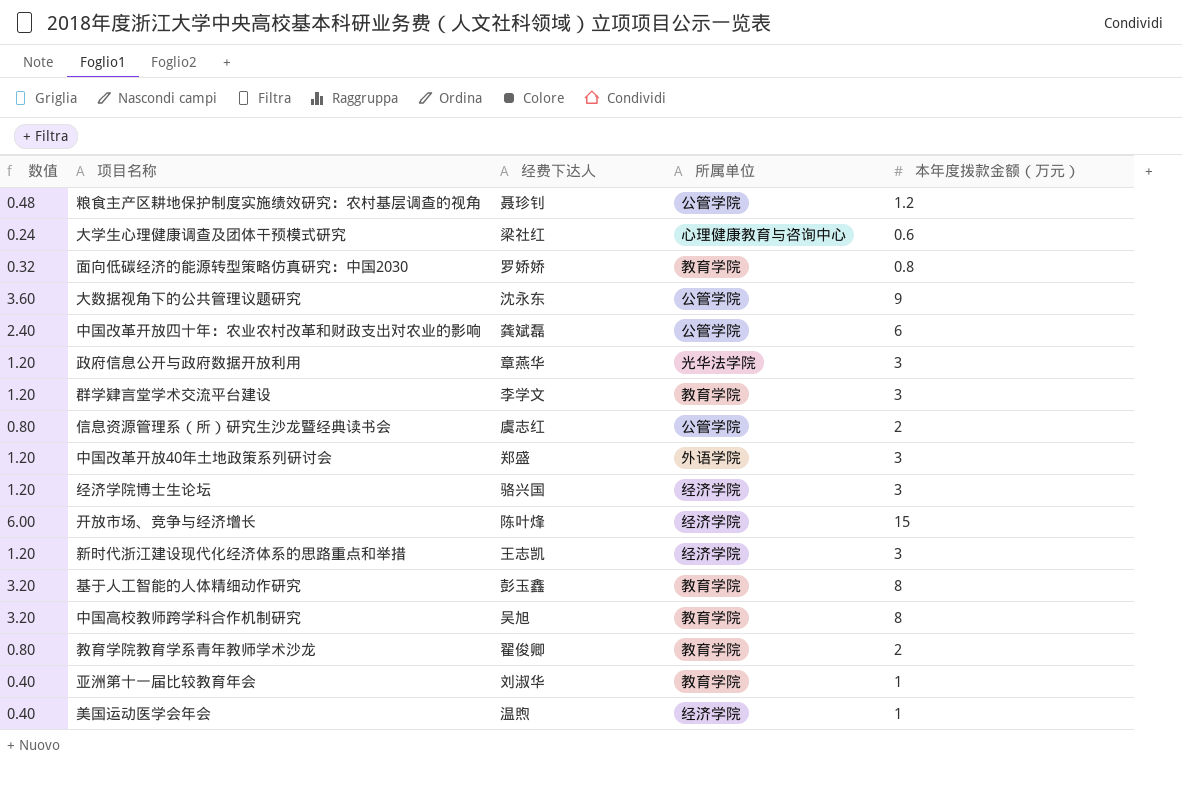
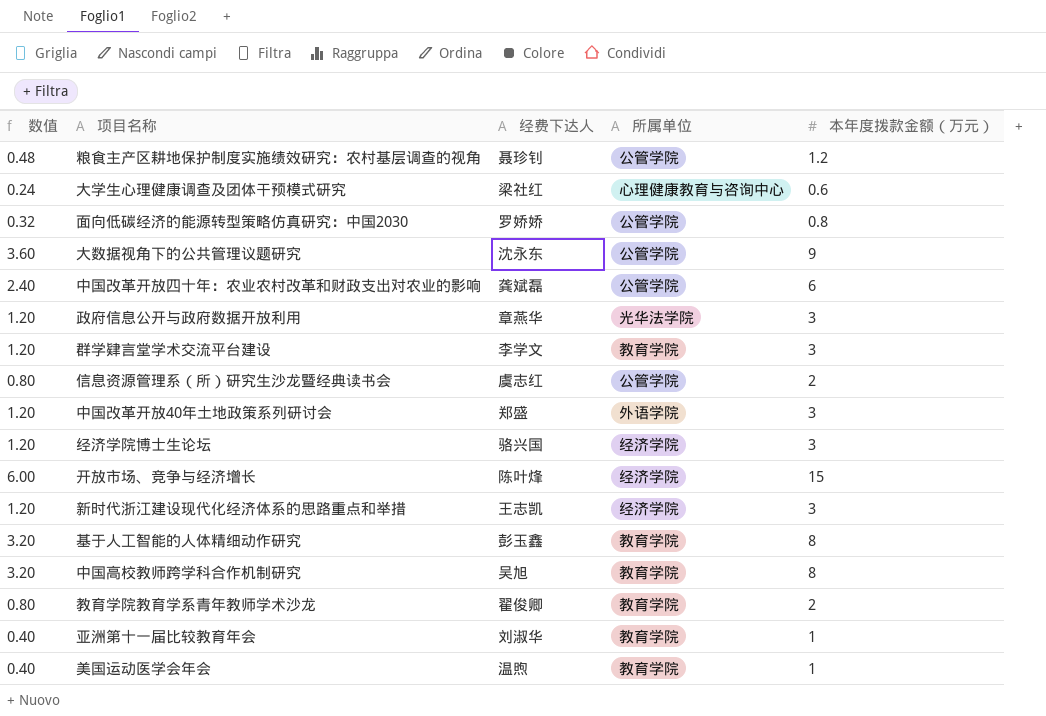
面向低碳经济的能源转型策略仿真研究：中国2030 | 所属单位: 教育学院 -> 公管学院
美国运动医学会年会 | 所属单位: 经济学院 -> 教育学院

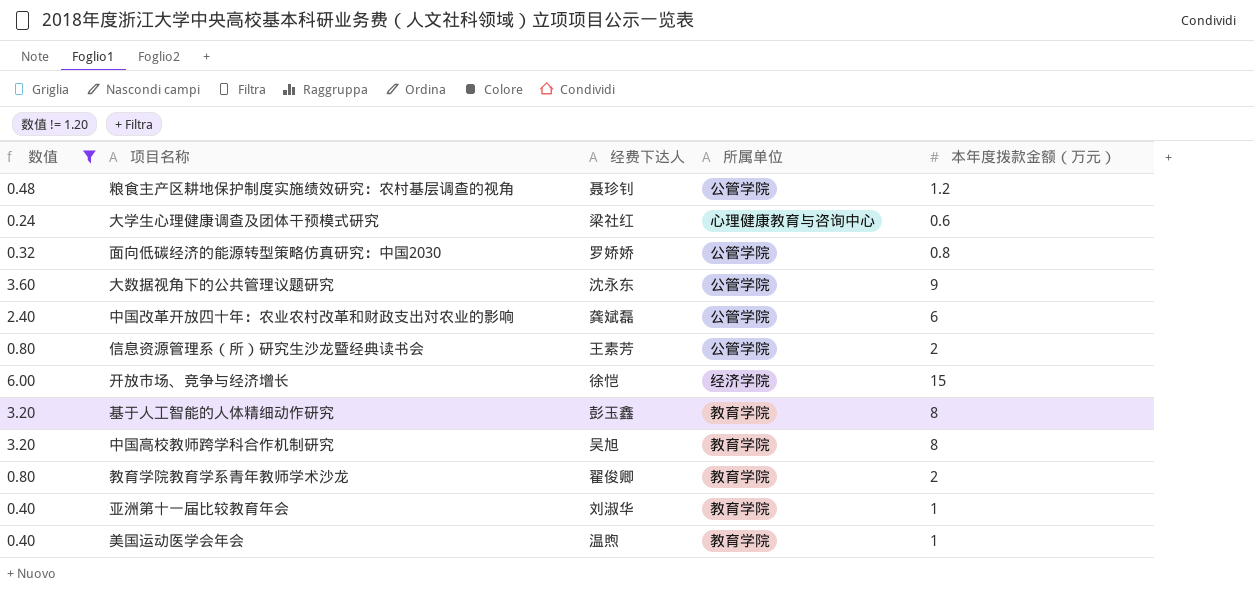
filter: none -> 数值 != 1.20
信息资源管理系（所）研究生沙龙暨经典读书会 | 经费下达人: 虞志红 -> 王素芳
开放市场、竞争与经济增长 | 经费下达人: 陈叶烽 -> 徐恺

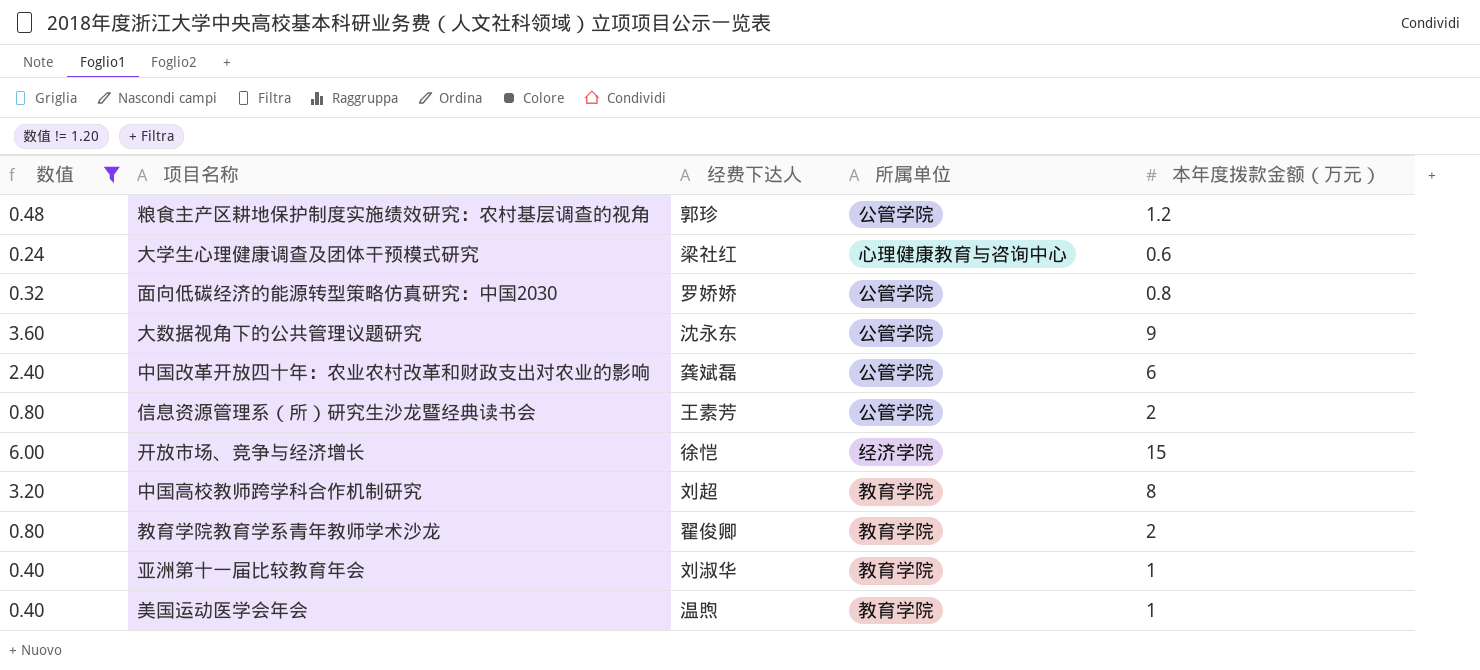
row 基于人工智能的人体精细动作研究: 3.20 | 彭玉鑫 | 教育学院 | 8 -> none
粮食主产区耕地保护制度实施绩效研究：农村基层调查的视角 | 经费下达人: 聂珍钊 -> 郭珍
中国高校教师跨学科合作机制研究 | 经费下达人: 吴旭 -> 刘超

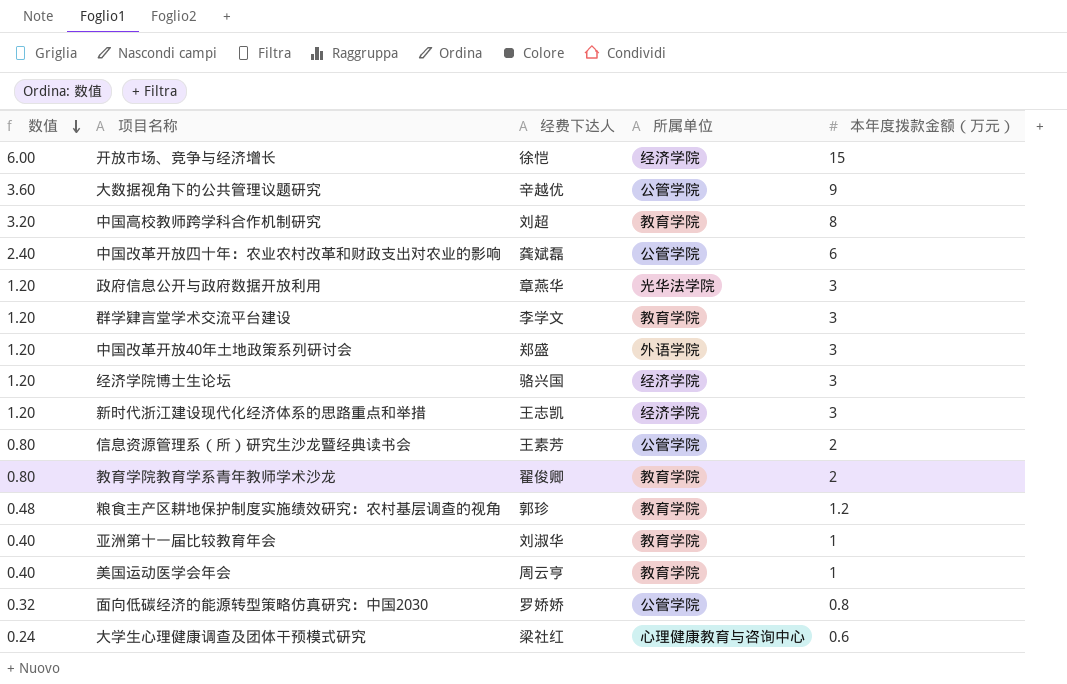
filter: 数值 != 1.20 -> none
row order: none -> 数值 descending
大数据视角下的公共管理议题研究 | 经费下达人: 沈永东 -> 辛越优
粮食主产区耕地保护制度实施绩效研究：农村基层调查的视角 | 所属单位: 公管学院 -> 教育学院
美国运动医学会年会 | 经费下达人: 温煦 -> 周云亨

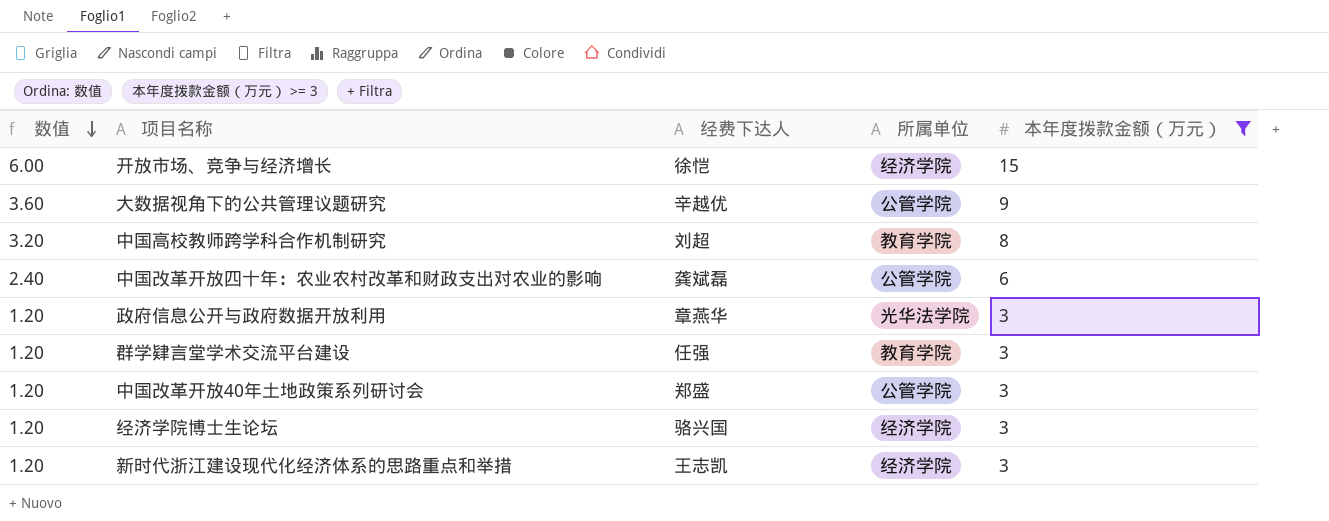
filter: none -> 本年度拨款金额（万元） >= 3
群学肄言堂学术交流平台建设 | 经费下达人: 李学文 -> 任强
中国改革开放40年土地政策系列研讨会 | 所属单位: 外语学院 -> 公管学院

